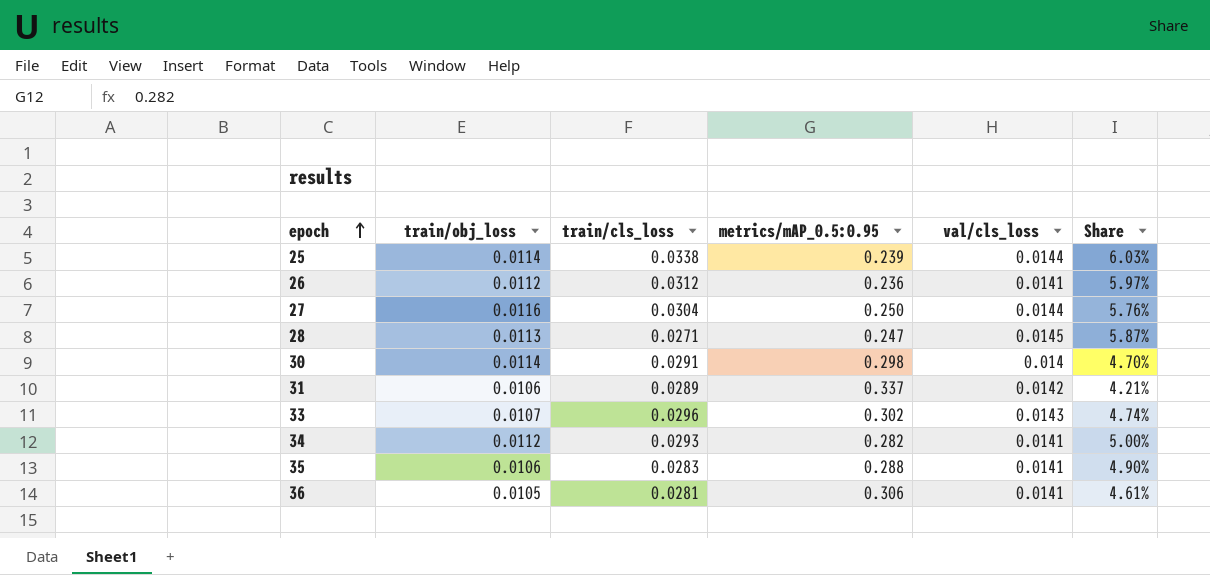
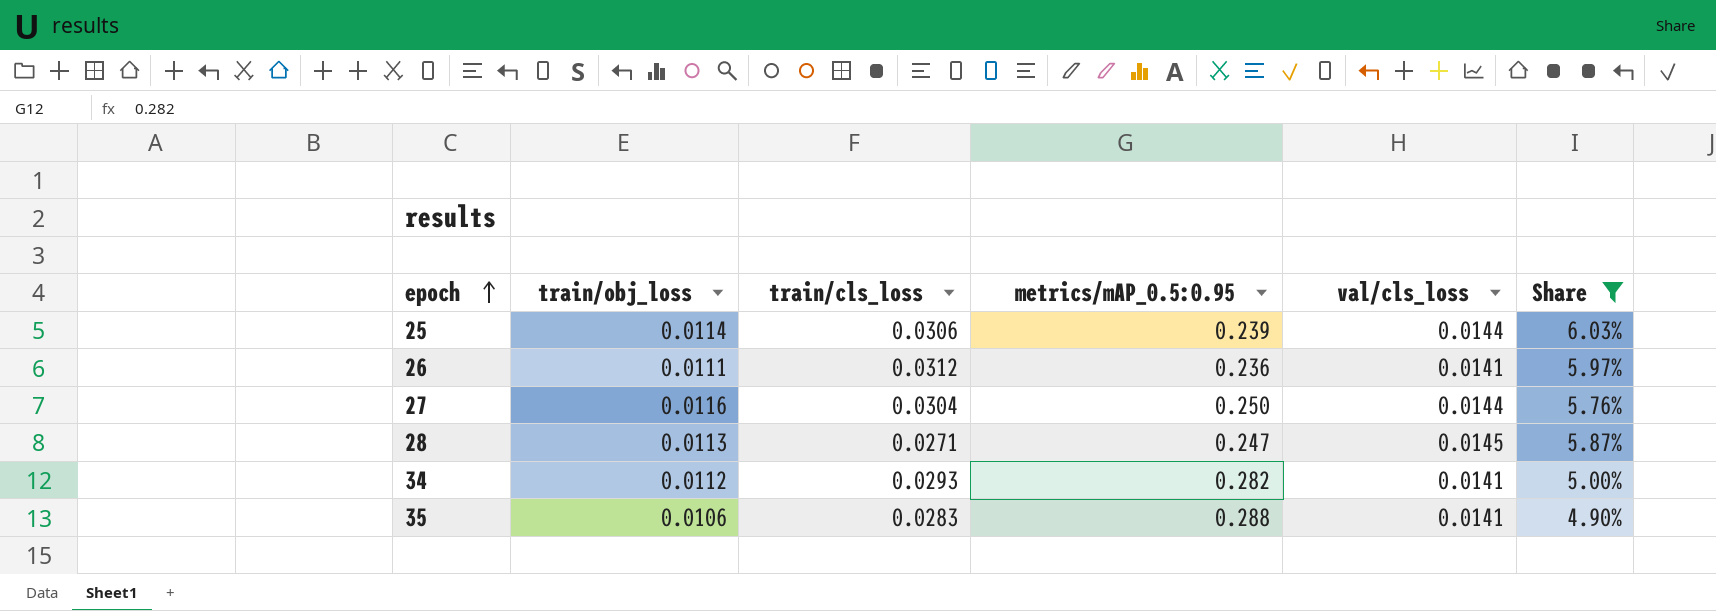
filter: none -> Share >= 4.90%
25 | train/cls_loss: 0.0338 -> 0.0306
26 | train/obj_loss: 0.0112 -> 0.0111

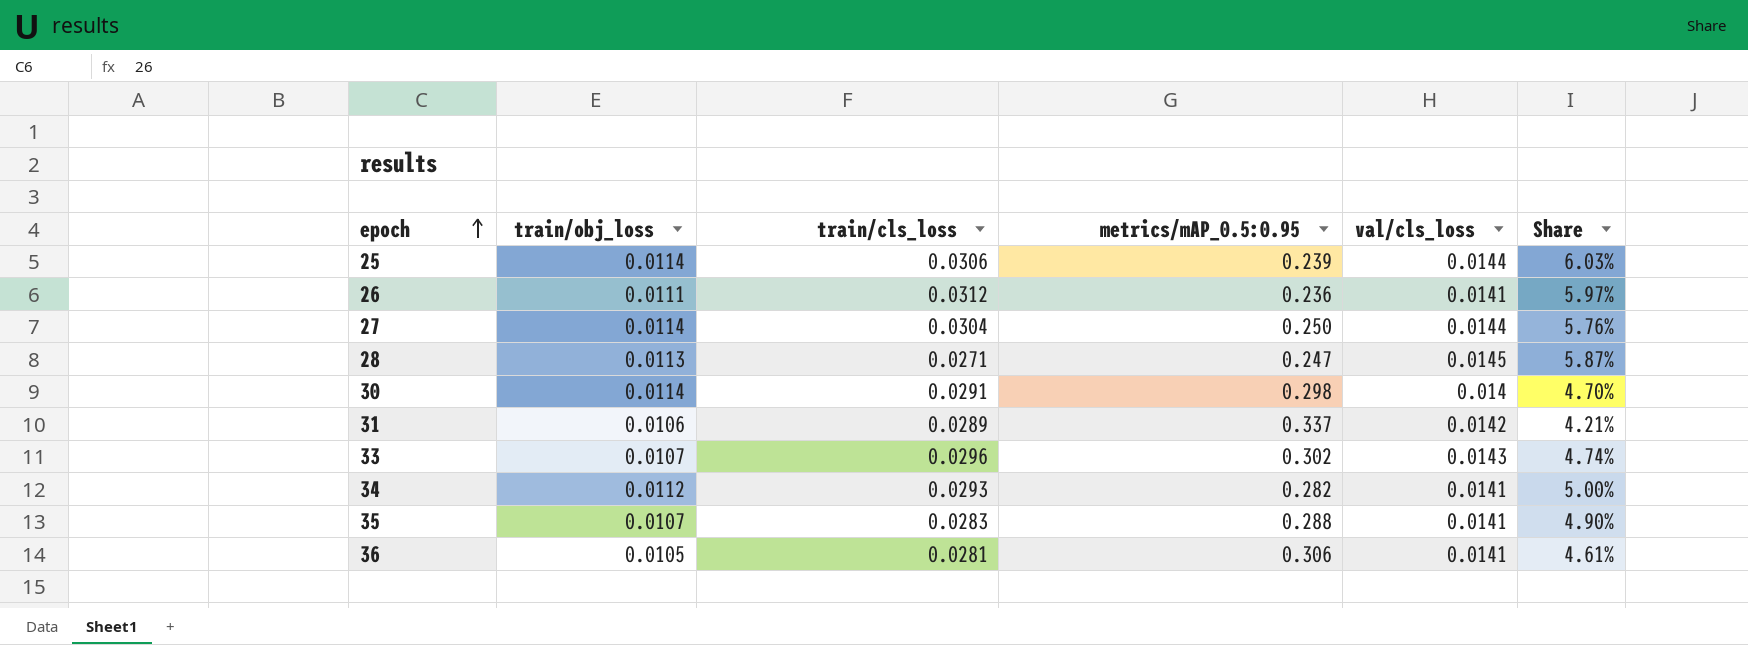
filter: Share >= 4.90% -> none
27 | train/obj_loss: 0.0116 -> 0.0114
35 | train/obj_loss: 0.0106 -> 0.0107

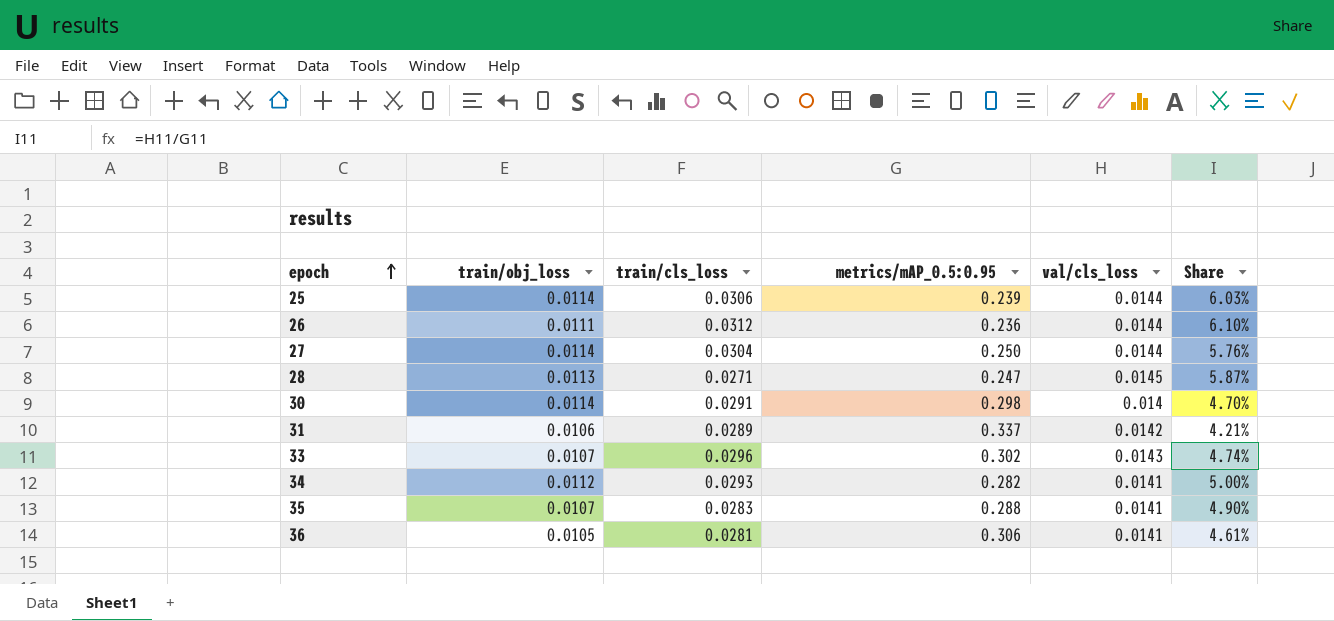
26 | val/cls_loss: 0.0141 -> 0.0144
26 | Share: 5.97% -> 6.10%

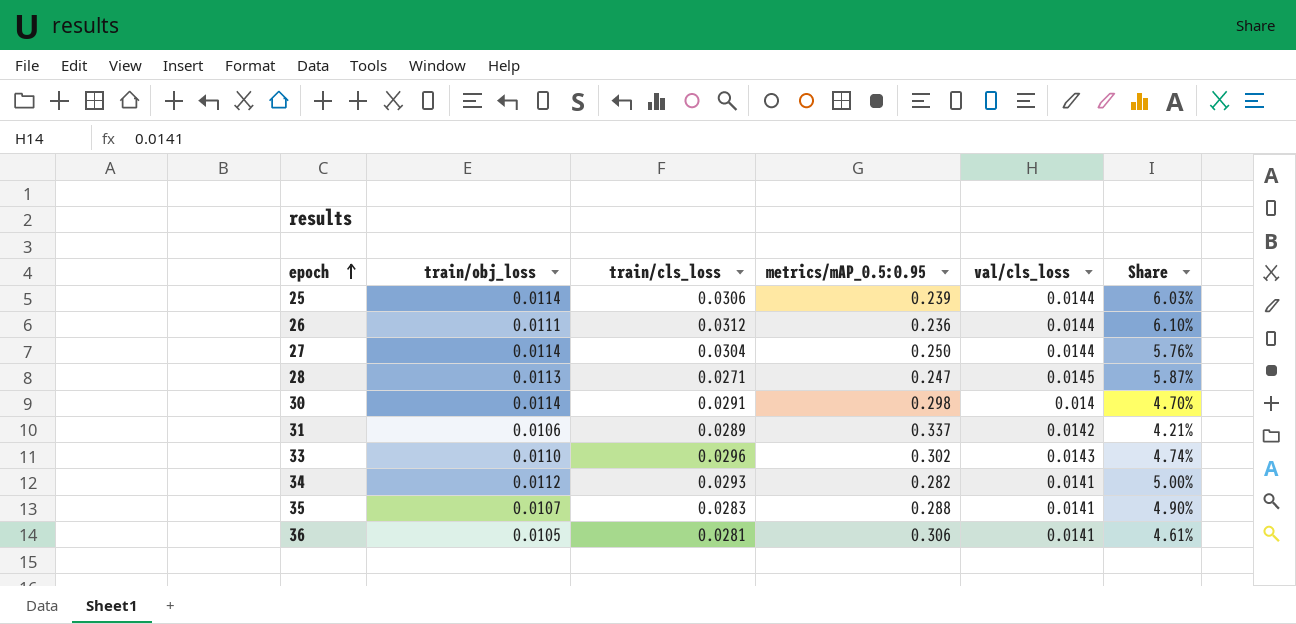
33 | train/obj_loss: 0.0107 -> 0.0110

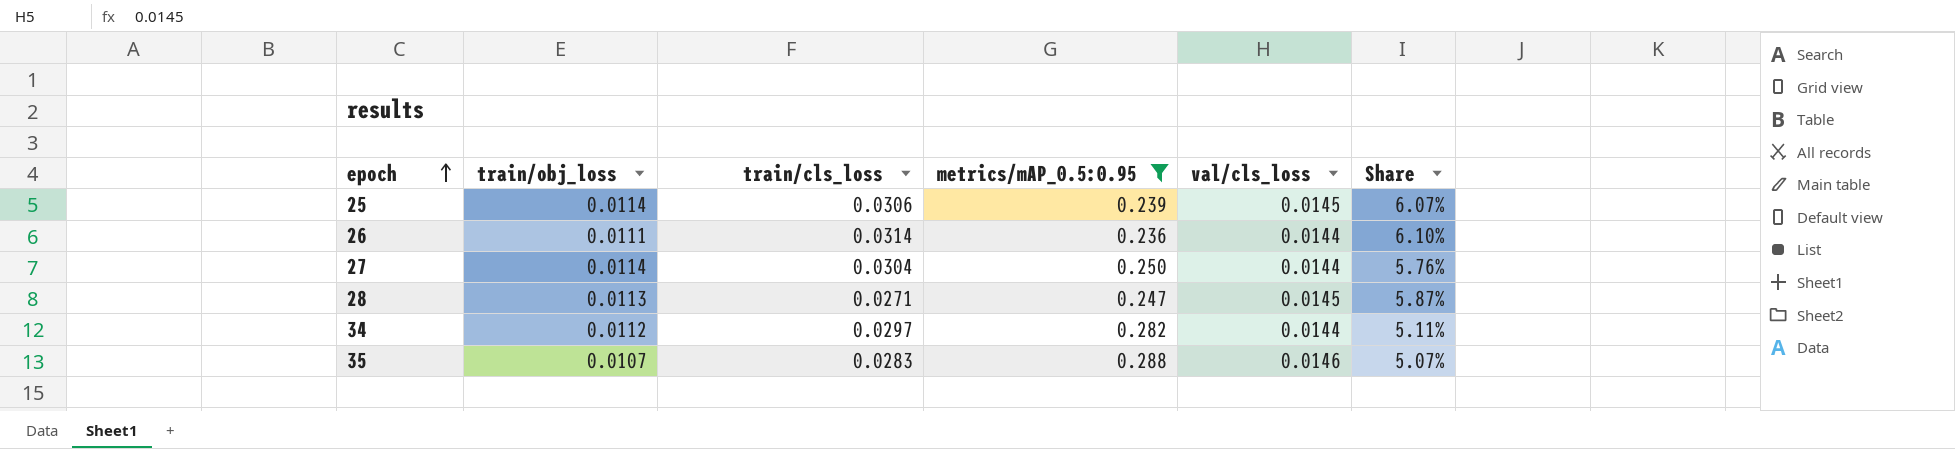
filter: none -> metrics/mAP_0.5:0.95 <= 0.288
25 | val/cls_loss: 0.0144 -> 0.0145
25 | Share: 6.03% -> 6.07%
26 | train/cls_loss: 0.0312 -> 0.0314
34 | train/cls_loss: 0.0293 -> 0.0297
34 | val/cls_loss: 0.0141 -> 0.0144
34 | Share: 5.00% -> 5.11%
35 | val/cls_loss: 0.0141 -> 0.0146
35 | Share: 4.90% -> 5.07%

